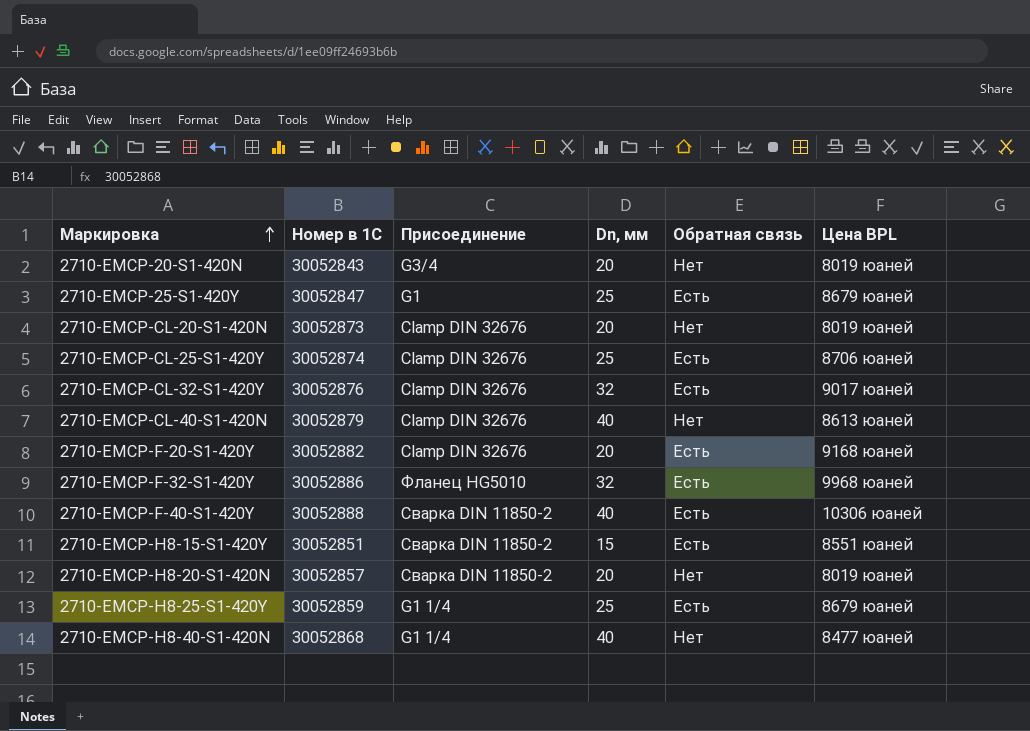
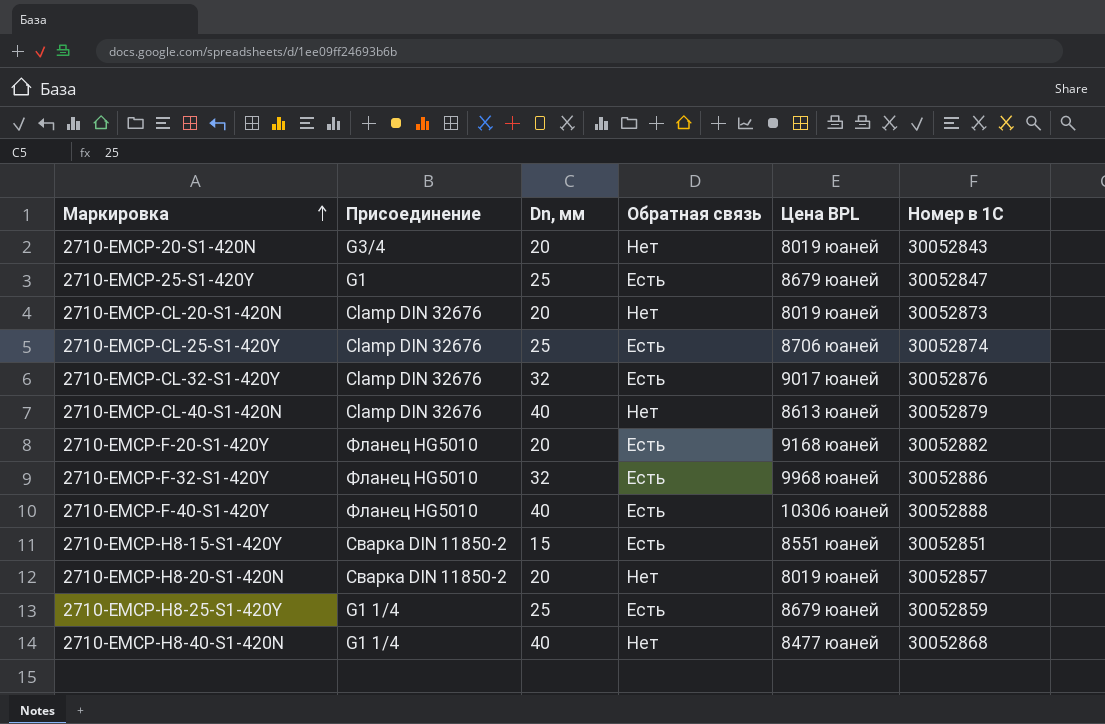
column Номер в 1С | position: 2 -> 6
2710-EMCP-F-20-S1-420Y | Присоединение: Clamp DIN 32676 -> Фланец HG5010
2710-EMCP-F-40-S1-420Y | Присоединение: Сварка DIN 11850-2 -> Фланец HG5010

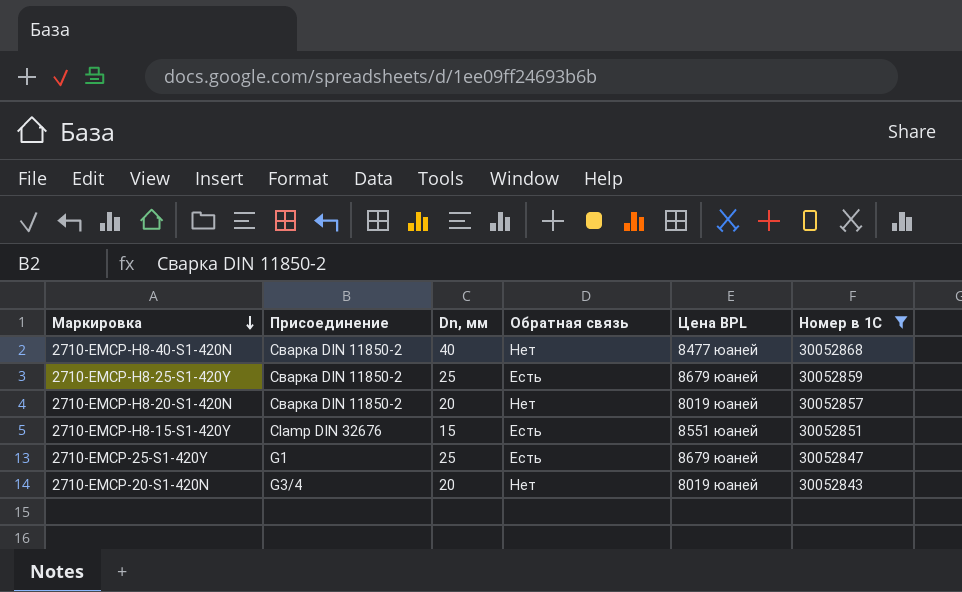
filter: none -> Номер в 1С <= 30052868
row order: Маркировка ascending -> Маркировка descending
2710-EMCP-H8-40-S1-420N | Присоединение: G1 1/4 -> Сварка DIN 11850-2
2710-EMCP-H8-25-S1-420Y | Присоединение: G1 1/4 -> Сварка DIN 11850-2
2710-EMCP-H8-15-S1-420Y | Присоединение: Сварка DIN 11850-2 -> Clamp DIN 32676

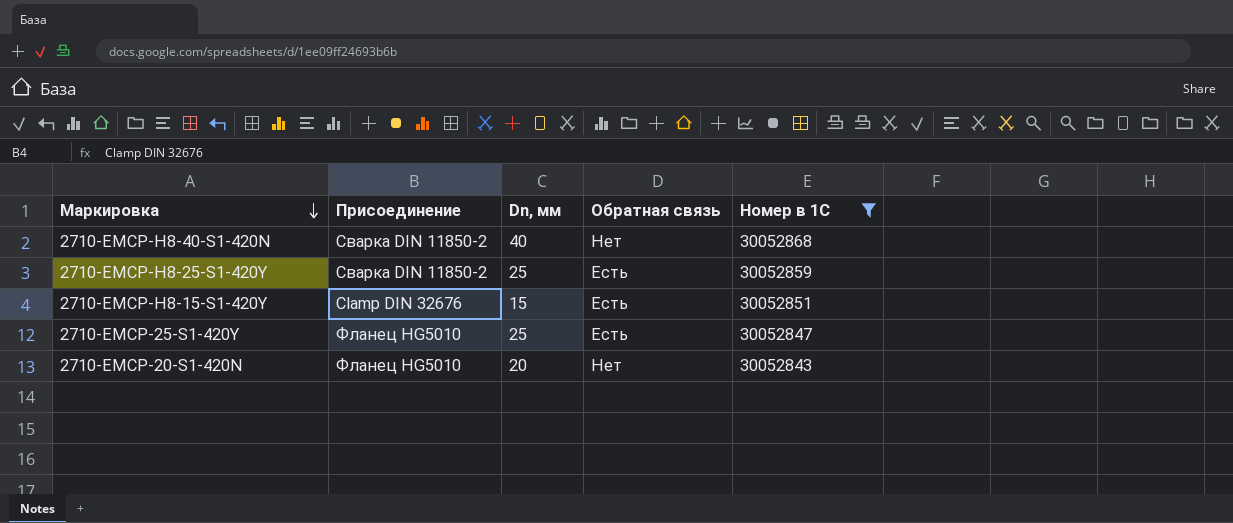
column Цена BPL | position: 5 -> none
row 2710-EMCP-H8-20-S1-420N: Сварка DIN 11850-2 | 20 | Нет | 8019 юаней | 30052857 -> none
2710-EMCP-25-S1-420Y | Присоединение: G1 -> Фланец HG5010
2710-EMCP-20-S1-420N | Присоединение: G3/4 -> Фланец HG5010

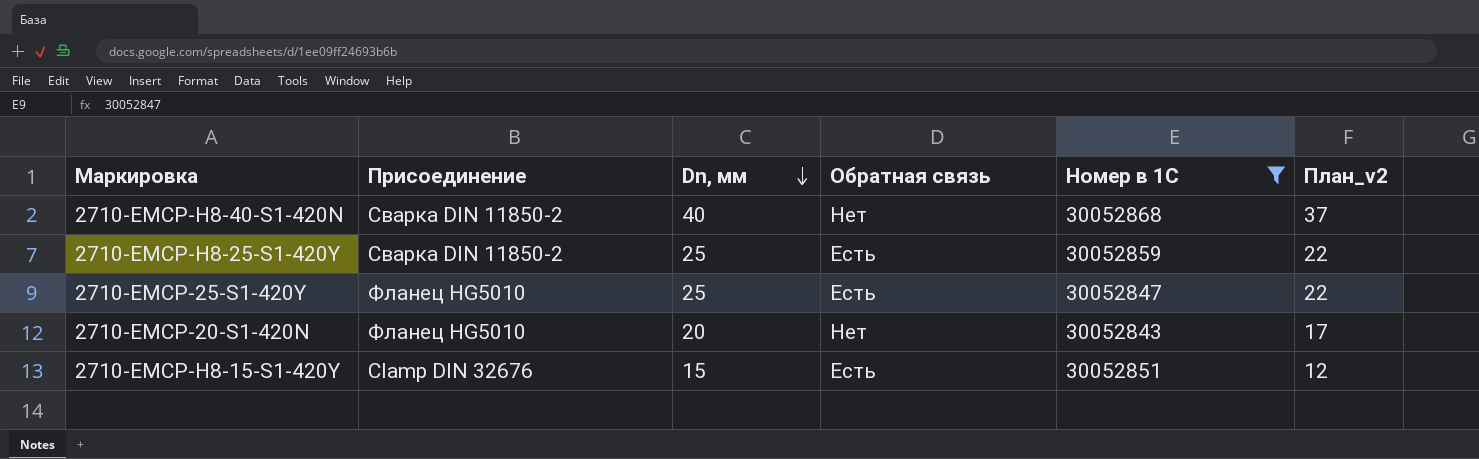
row order: Маркировка descending -> Dn, мм descending
column План_v2 | formula: none -> [Dn, мм] - 3

